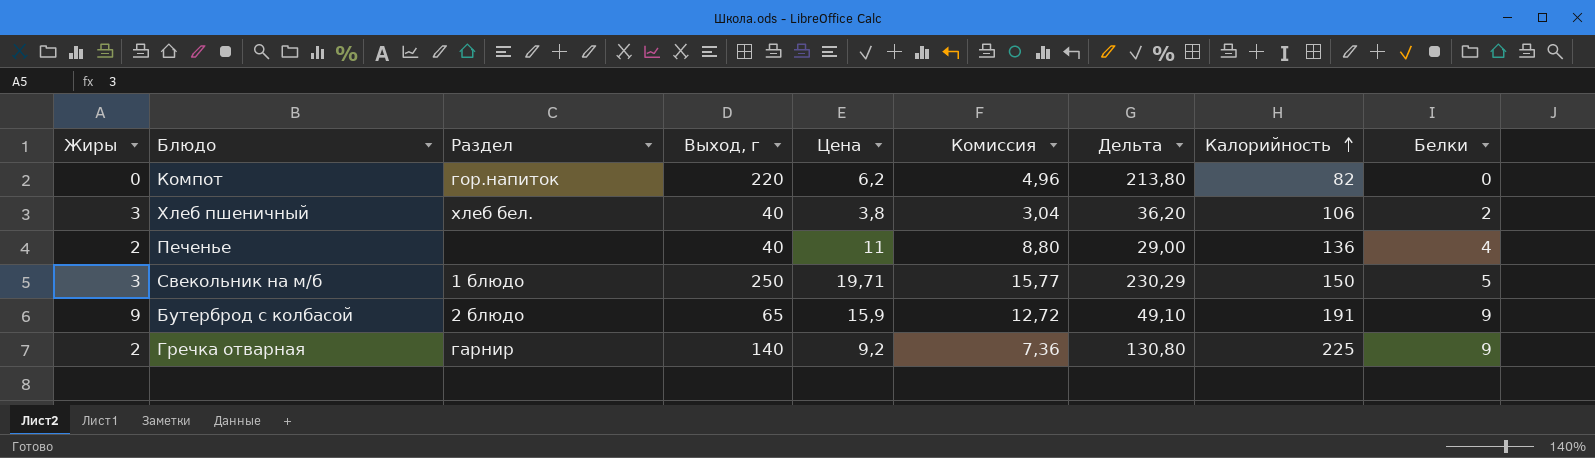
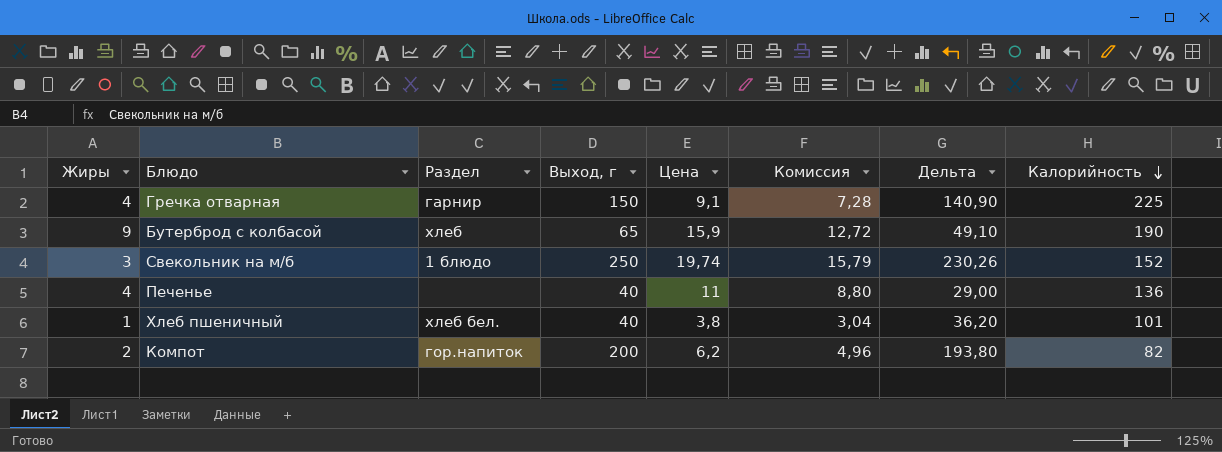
row order: Калорийность ascending -> Калорийность descending
column Белки | position: 9 -> none
Гречка отварная | Жиры: 2 -> 4
Гречка отварная | Выход, г: 140 -> 150
Гречка отварная | Цена: 9,2 -> 9,1
Гречка отварная | Комиссия: 7,36 -> 7,28
Гречка отварная | Дельта: 130,80 -> 140,90
Бутерброд с колбасой | Раздел: 2 блюдо -> хлеб
Бутерброд с колбасой | Калорийность: 191 -> 190
Свекольник на м/б | Цена: 19,71 -> 19,74
Свекольник на м/б | Комиссия: 15,77 -> 15,79
Свекольник на м/б | Дельта: 230,29 -> 230,26
Свекольник на м/б | Калорийность: 150 -> 152
Печенье | Жиры: 2 -> 4
Хлеб пшеничный | Жиры: 3 -> 1
Хлеб пшеничный | Калорийность: 106 -> 101
Компот | Жиры: 0 -> 2
Компот | Выход, г: 220 -> 200
Компот | Дельта: 213,80 -> 193,80

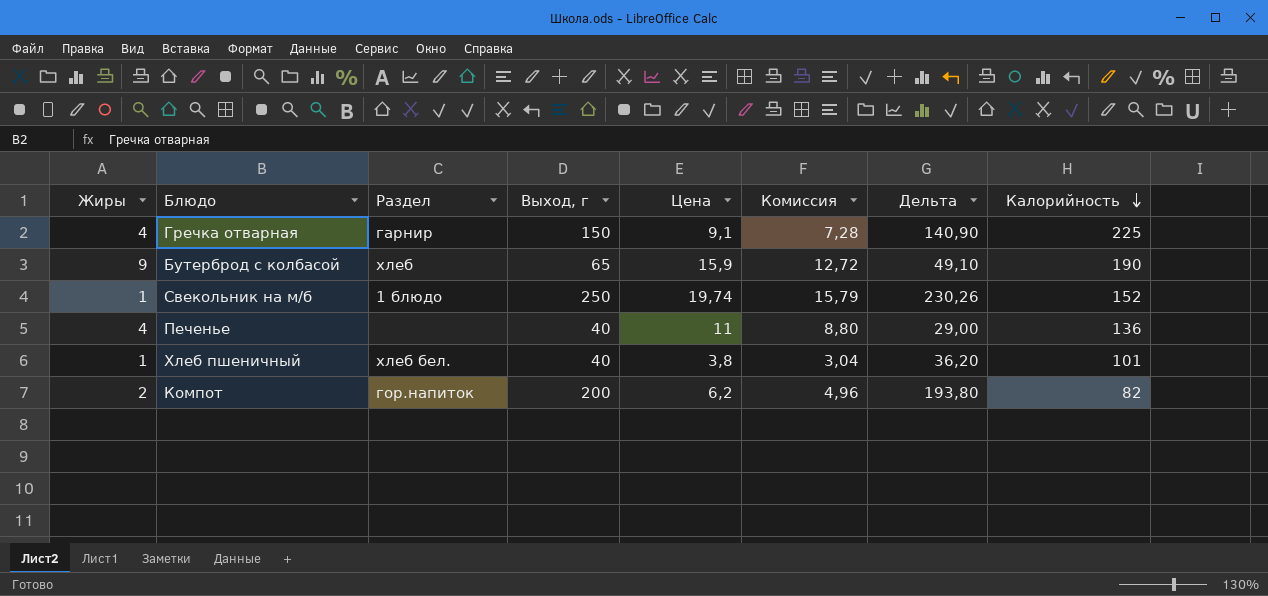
Свекольник на м/б | Жиры: 3 -> 1

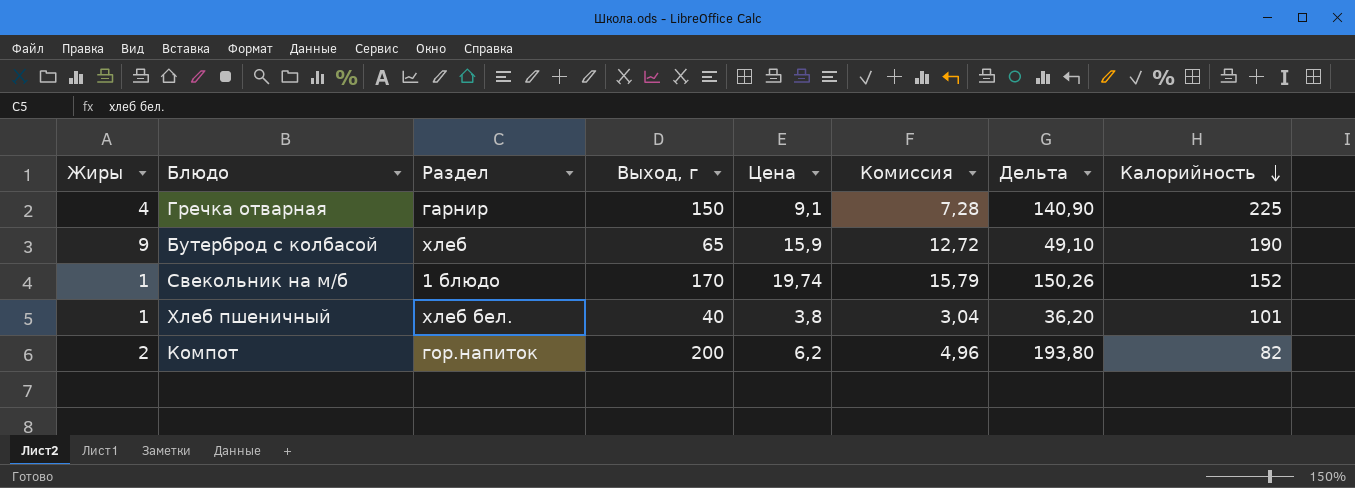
row Печенье: 4 | none | 40 | 11 | 8,80 | 29,00 | 136 -> none
Свекольник на м/б | Выход, г: 250 -> 170
Свекольник на м/б | Дельта: 230,26 -> 150,26

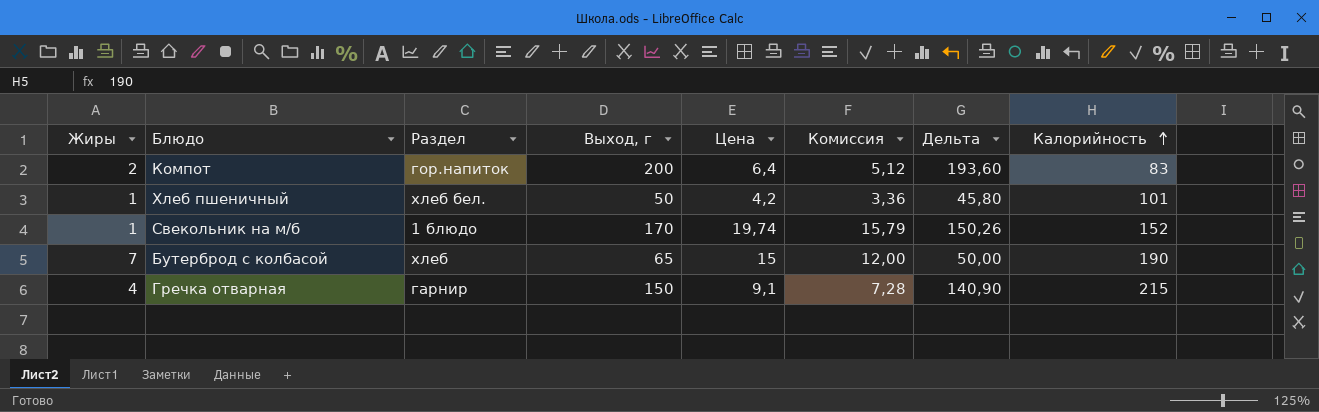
row order: Калорийность descending -> Калорийность ascending
Компот | Цена: 6,2 -> 6,4
Компот | Комиссия: 4,96 -> 5,12
Компот | Дельта: 193,80 -> 193,60
Компот | Калорийность: 82 -> 83
Хлеб пшеничный | Выход, г: 40 -> 50
Хлеб пшеничный | Цена: 3,8 -> 4,2
Хлеб пшеничный | Комиссия: 3,04 -> 3,36
Хлеб пшеничный | Дельта: 36,20 -> 45,80
Бутерброд с колбасой | Жиры: 9 -> 7
Бутерброд с колбасой | Цена: 15,9 -> 15
Бутерброд с колбасой | Комиссия: 12,72 -> 12,00
Бутерброд с колбасой | Дельта: 49,10 -> 50,00
Гречка отварная | Калорийность: 225 -> 215

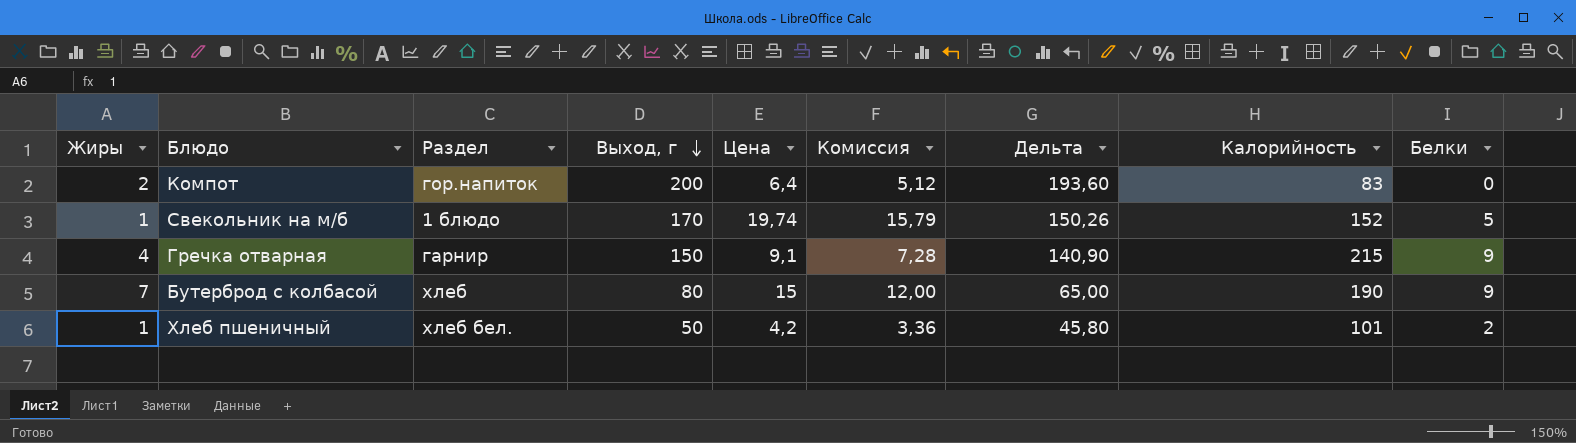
row order: Калорийность ascending -> Выход, г descending
column Белки | position: none -> 9
Бутерброд с колбасой | Выход, г: 65 -> 80
Бутерброд с колбасой | Дельта: 50,00 -> 65,00

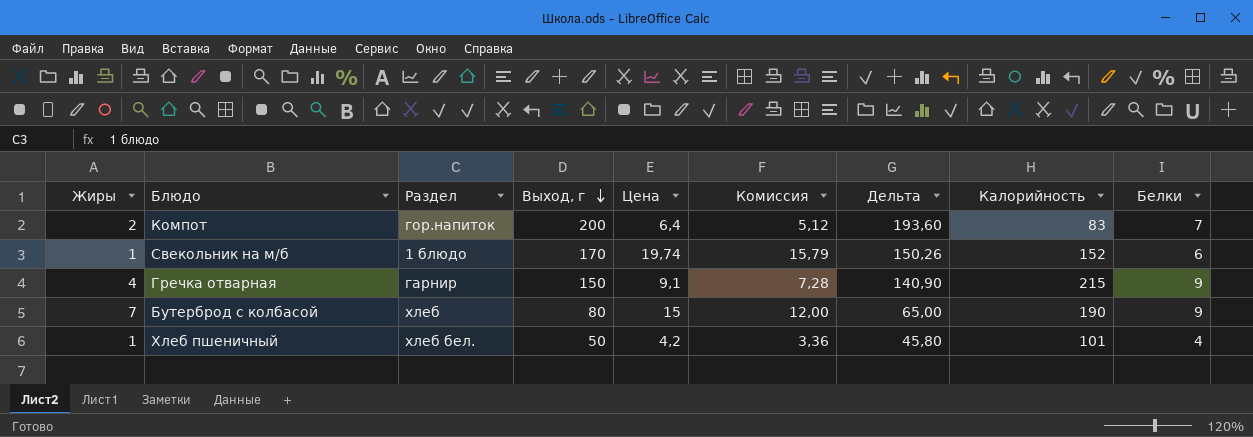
Компот | Белки: 0 -> 7
Свекольник на м/б | Белки: 5 -> 6
Хлеб пшеничный | Белки: 2 -> 4

